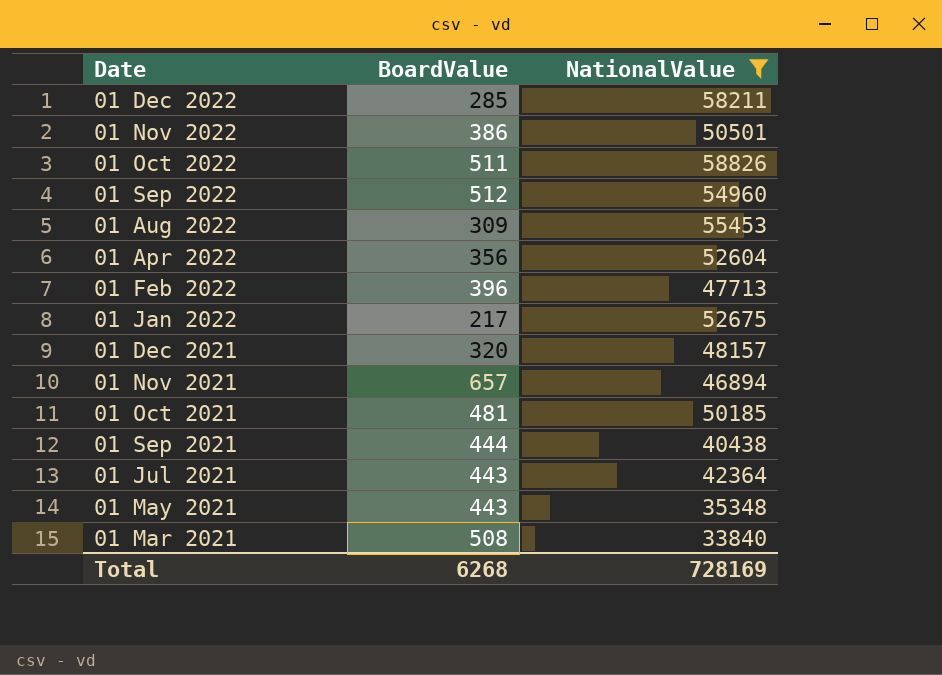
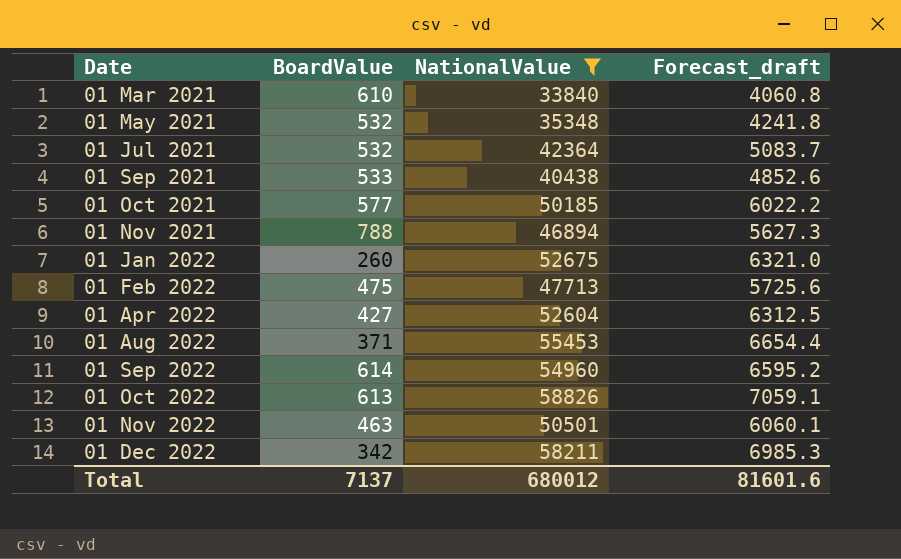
row order: Date descending -> Date ascending
column Forecast_draft | formula: none -> [NationalValue] * 0.12
row 01 Dec 2021: 320 | 48157 -> none
01 Mar 2021 | BoardValue: 508 -> 610
01 May 2021 | BoardValue: 443 -> 532
01 Jul 2021 | BoardValue: 443 -> 532
01 Sep 2021 | BoardValue: 444 -> 533
01 Oct 2021 | BoardValue: 481 -> 577
01 Nov 2021 | BoardValue: 657 -> 788
01 Jan 2022 | BoardValue: 217 -> 260
01 Feb 2022 | BoardValue: 396 -> 475
01 Apr 2022 | BoardValue: 356 -> 427
01 Aug 2022 | BoardValue: 309 -> 371
01 Sep 2022 | BoardValue: 512 -> 614
01 Oct 2022 | BoardValue: 511 -> 613
01 Nov 2022 | BoardValue: 386 -> 463
01 Dec 2022 | BoardValue: 285 -> 342
Total | BoardValue: 6268 -> 7137
Total | NationalValue: 728169 -> 680012

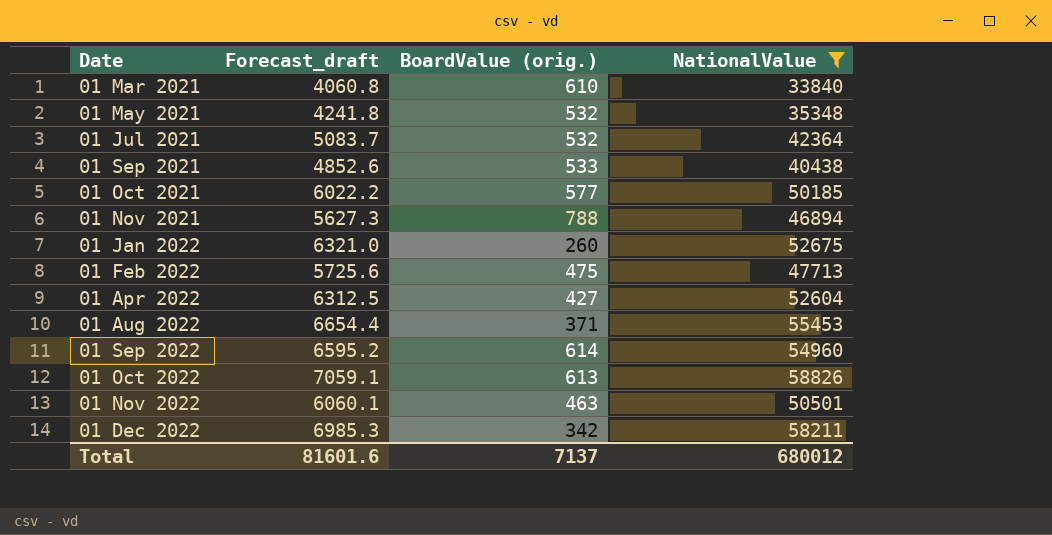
column Forecast_draft | position: 4 -> 2
column name: BoardValue -> BoardValue (orig.)

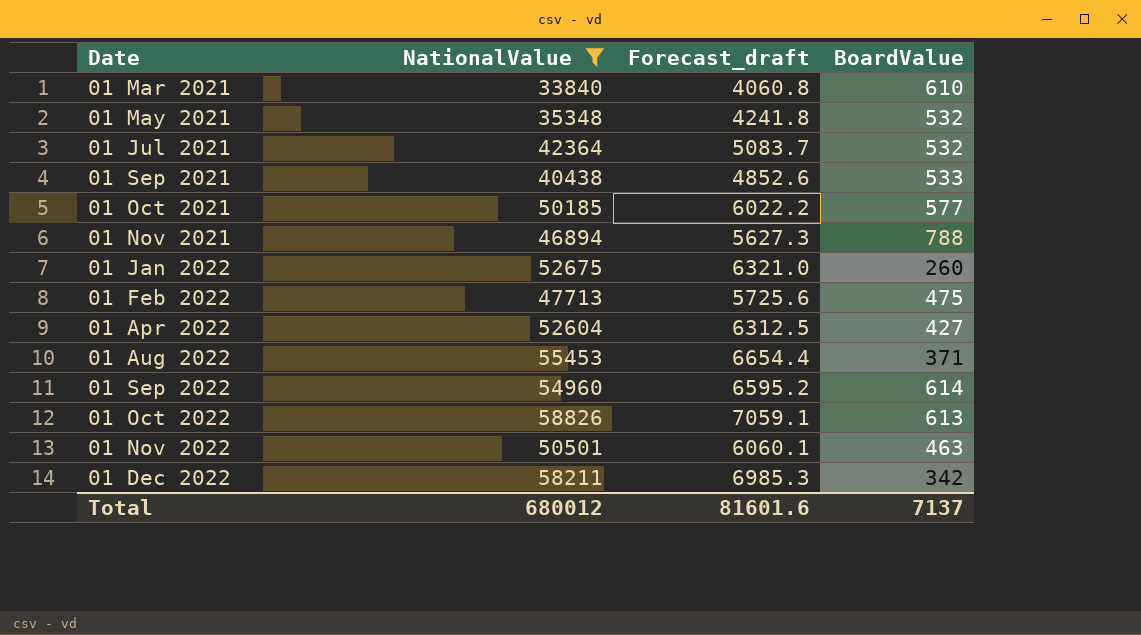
column NationalValue | position: 4 -> 2
column name: BoardValue (orig.) -> BoardValue

